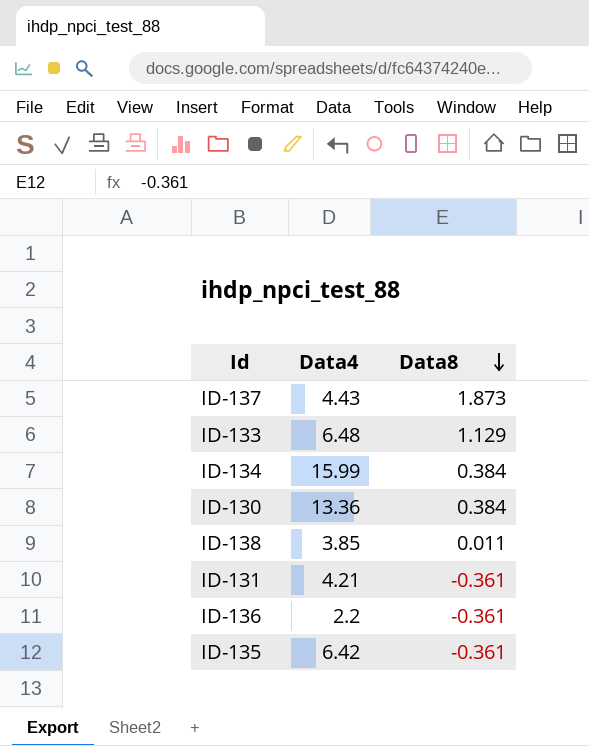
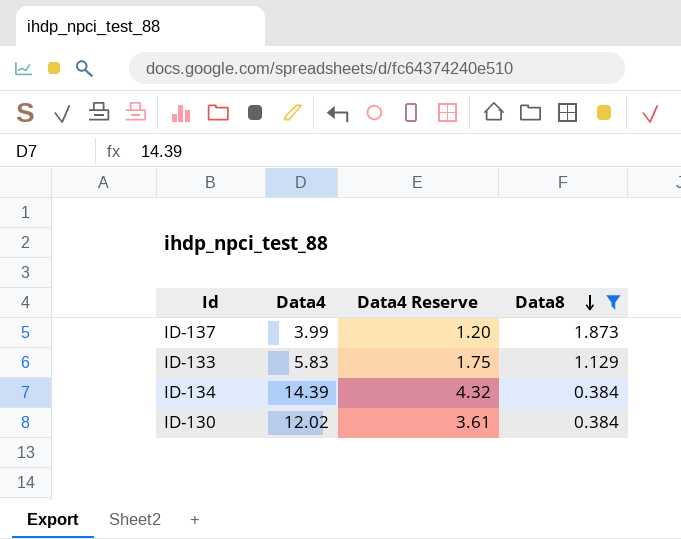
filter: none -> Data8 >= 0.384
column Data4 Reserve | formula: none -> [Data4] * 0.3
ID-137 | Data4: 4.43 -> 3.99
ID-133 | Data4: 6.48 -> 5.83
ID-134 | Data4: 15.99 -> 14.39
ID-130 | Data4: 13.36 -> 12.02

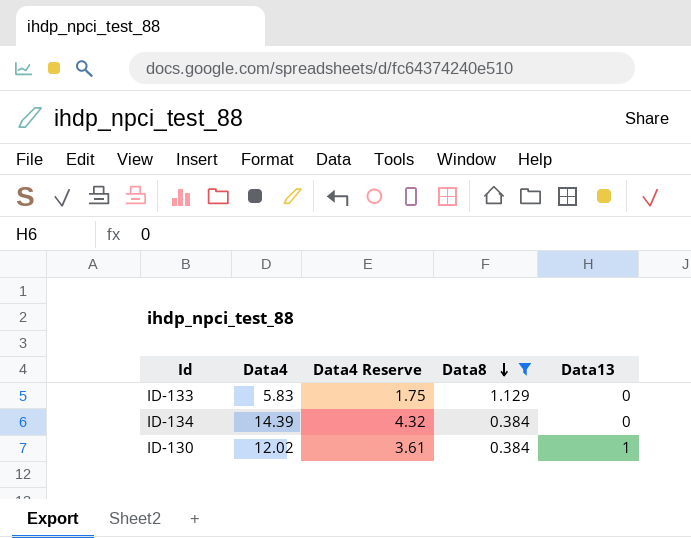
column Data13 | position: none -> 5
row ID-137: 3.99 | 1.20 | 1.873 -> none

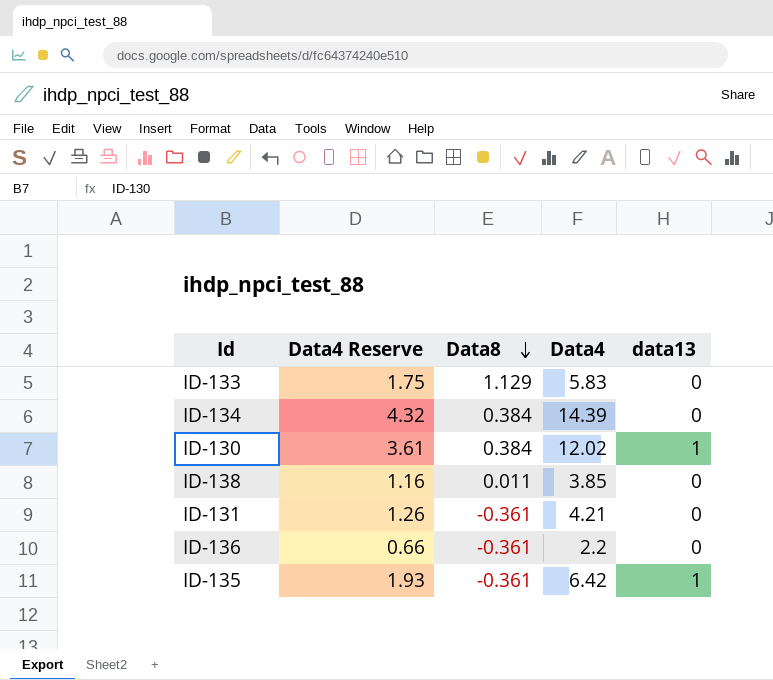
filter: Data8 >= 0.384 -> none
column Data4 | position: 2 -> 4
column name: Data13 -> data13

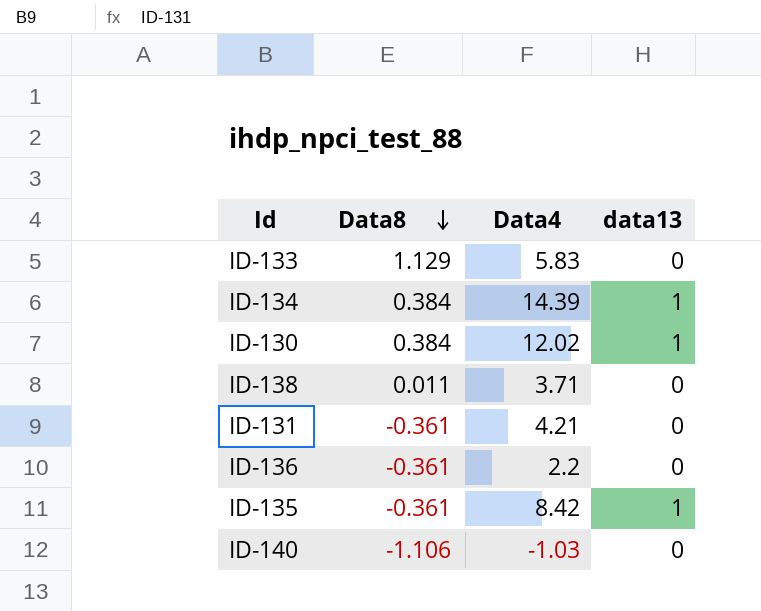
column Data4 Reserve | formula: [Data4] * 0.3 -> none
ID-134 | data13: 0 -> 1
ID-138 | Data4: 3.85 -> 3.71
ID-135 | Data4: 6.42 -> 8.42
row ID-140: none -> -1.106 | -1.03 | 0

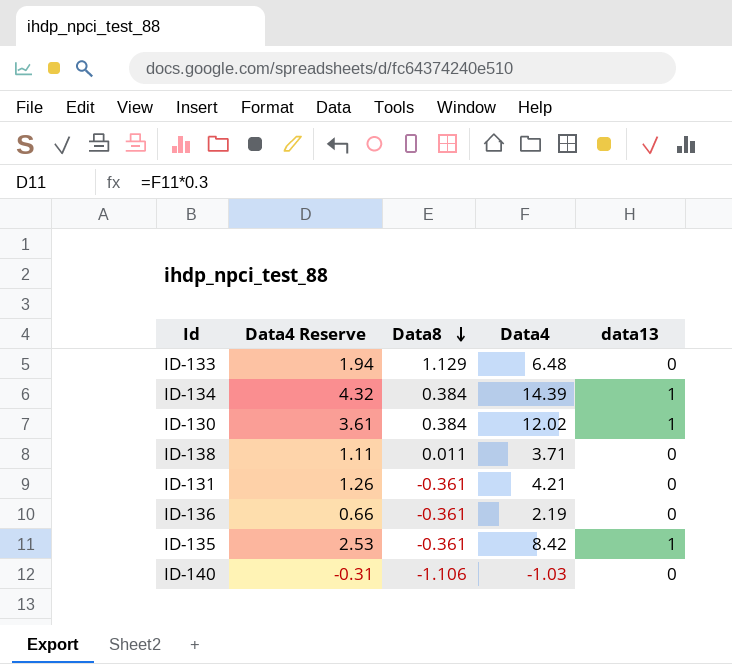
column Data4 Reserve | formula: none -> [Data4] * 0.3
ID-133 | Data4: 5.83 -> 6.48
ID-136 | Data4: 2.2 -> 2.19

